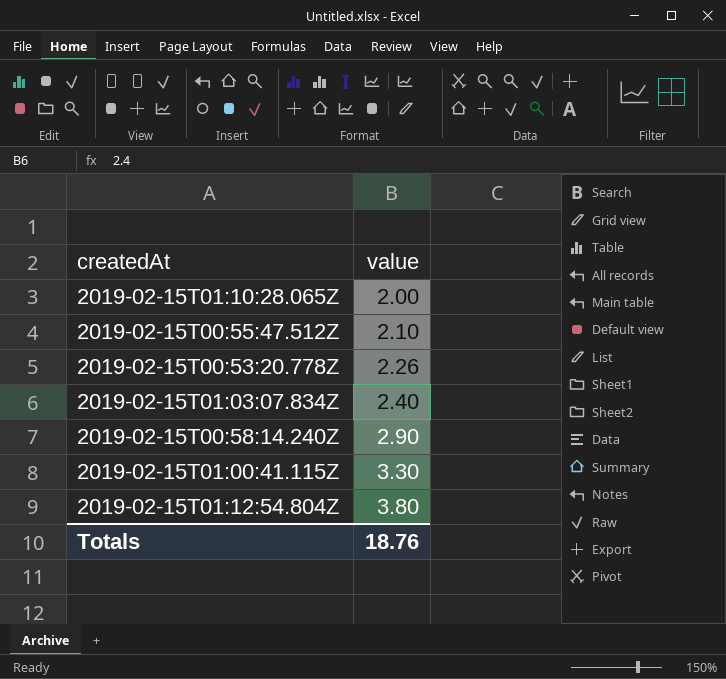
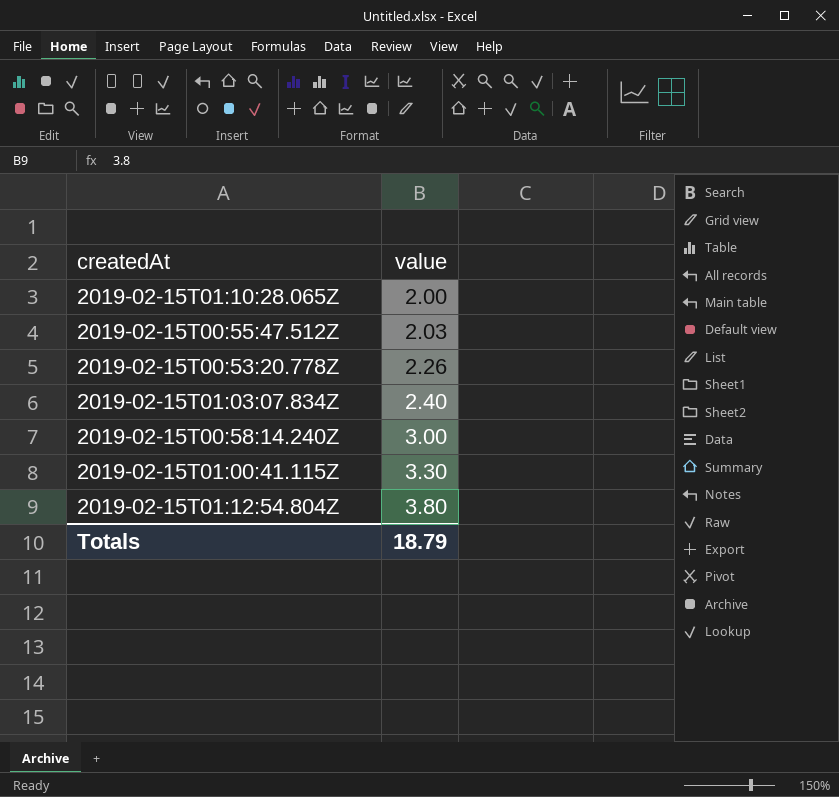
2019-02-15T00:55:47.512Z | value: 2.10 -> 2.03
2019-02-15T00:58:14.240Z | value: 2.90 -> 3.00
Totals | value: 18.76 -> 18.79

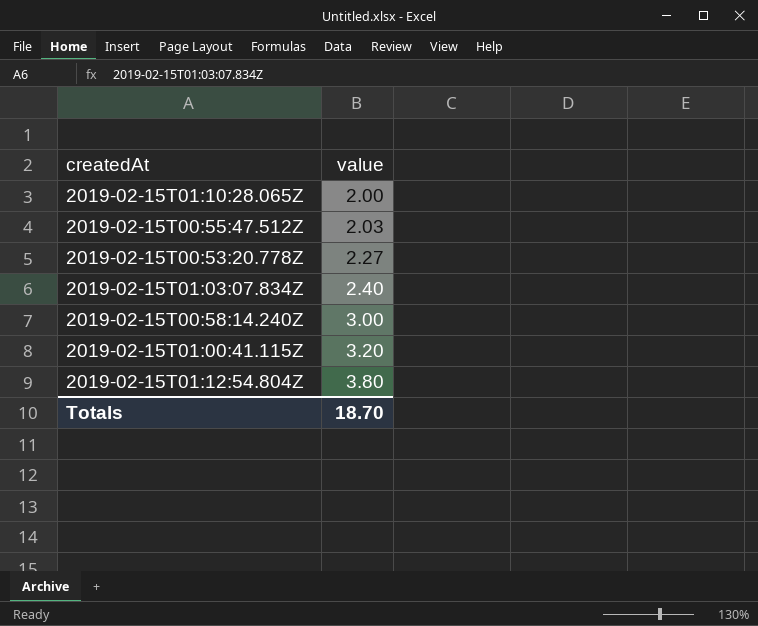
2019-02-15T00:53:20.778Z | value: 2.26 -> 2.27
2019-02-15T01:00:41.115Z | value: 3.30 -> 3.20
Totals | value: 18.79 -> 18.70

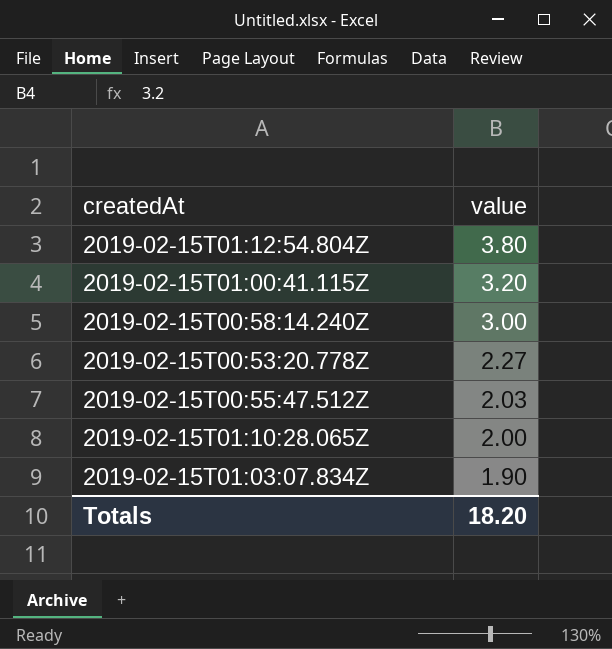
row order: value ascending -> value descending
2019-02-15T01:03:07.834Z | value: 2.40 -> 1.90
Totals | value: 18.70 -> 18.20

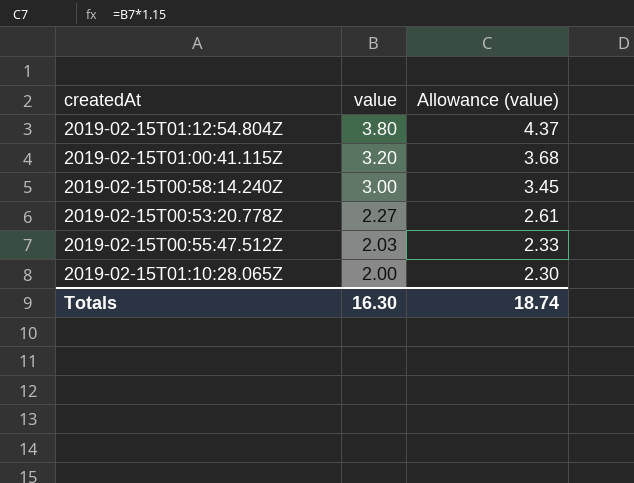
column Allowance (value) | formula: none -> [value] * 1.15
row 2019-02-15T01:03:07.834Z: 1.90 -> none
Totals | value: 18.20 -> 16.30

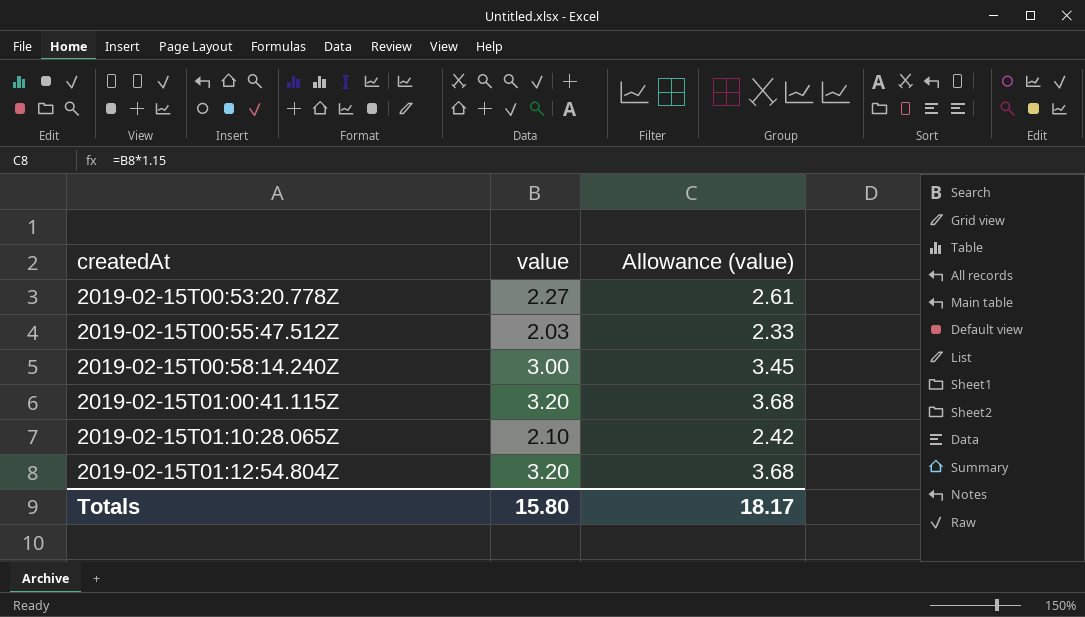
row order: value descending -> createdAt ascending
2019-02-15T01:10:28.065Z | value: 2.00 -> 2.10
2019-02-15T01:10:28.065Z | Allowance (value): 2.30 -> 2.42
2019-02-15T01:12:54.804Z | value: 3.80 -> 3.20
2019-02-15T01:12:54.804Z | Allowance (value): 4.37 -> 3.68
Totals | value: 16.30 -> 15.80
Totals | Allowance (value): 18.74 -> 18.17

